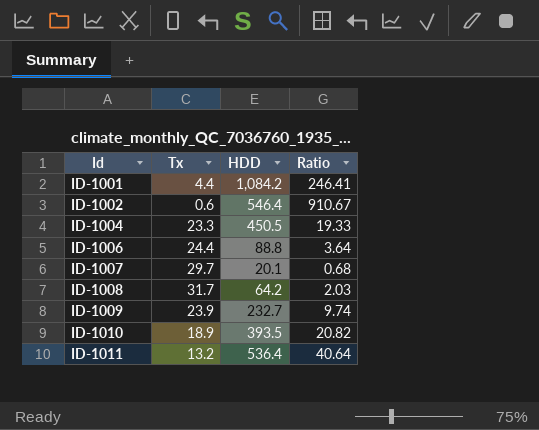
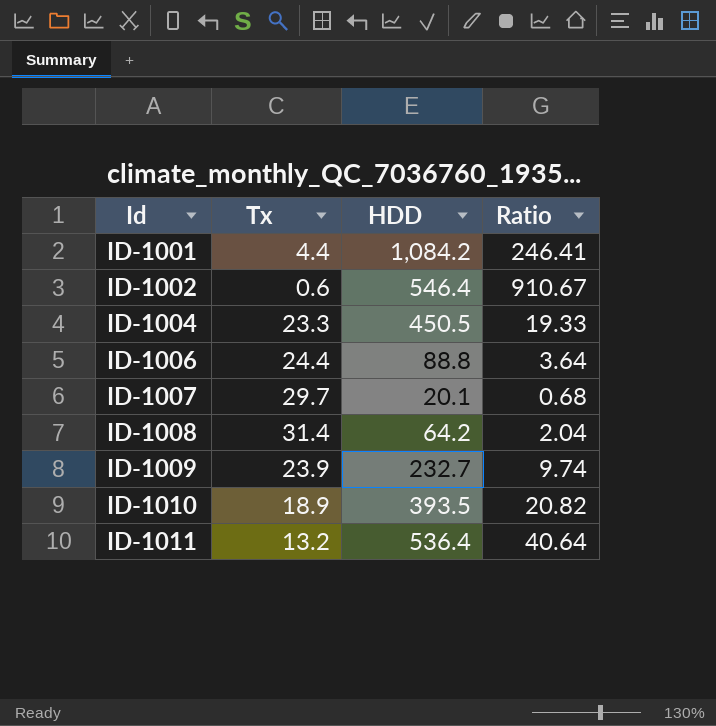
ID-1008 | Tx: 31.7 -> 31.4
ID-1008 | Ratio: 2.03 -> 2.04

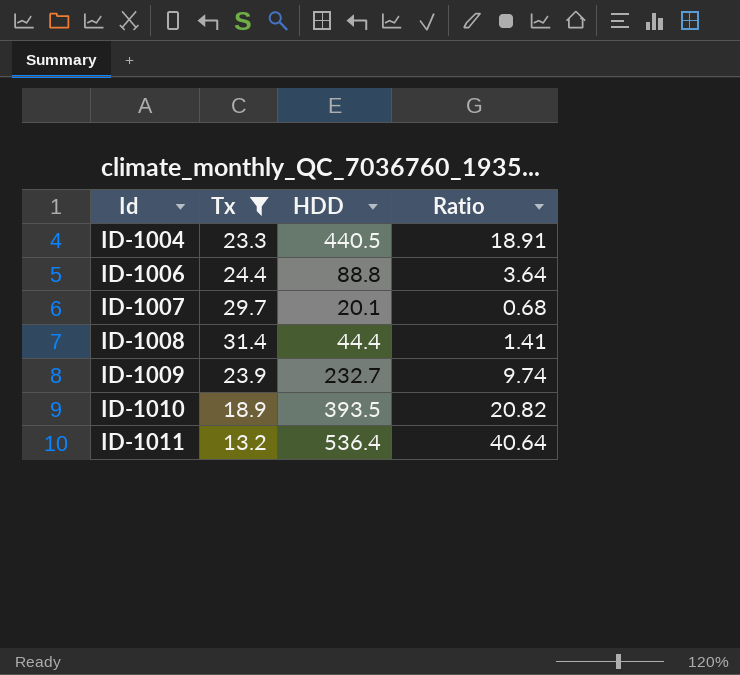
filter: none -> Tx >= 13.2
ID-1004 | HDD: 450.5 -> 440.5
ID-1004 | Ratio: 19.33 -> 18.91
ID-1008 | HDD: 64.2 -> 44.4
ID-1008 | Ratio: 2.04 -> 1.41

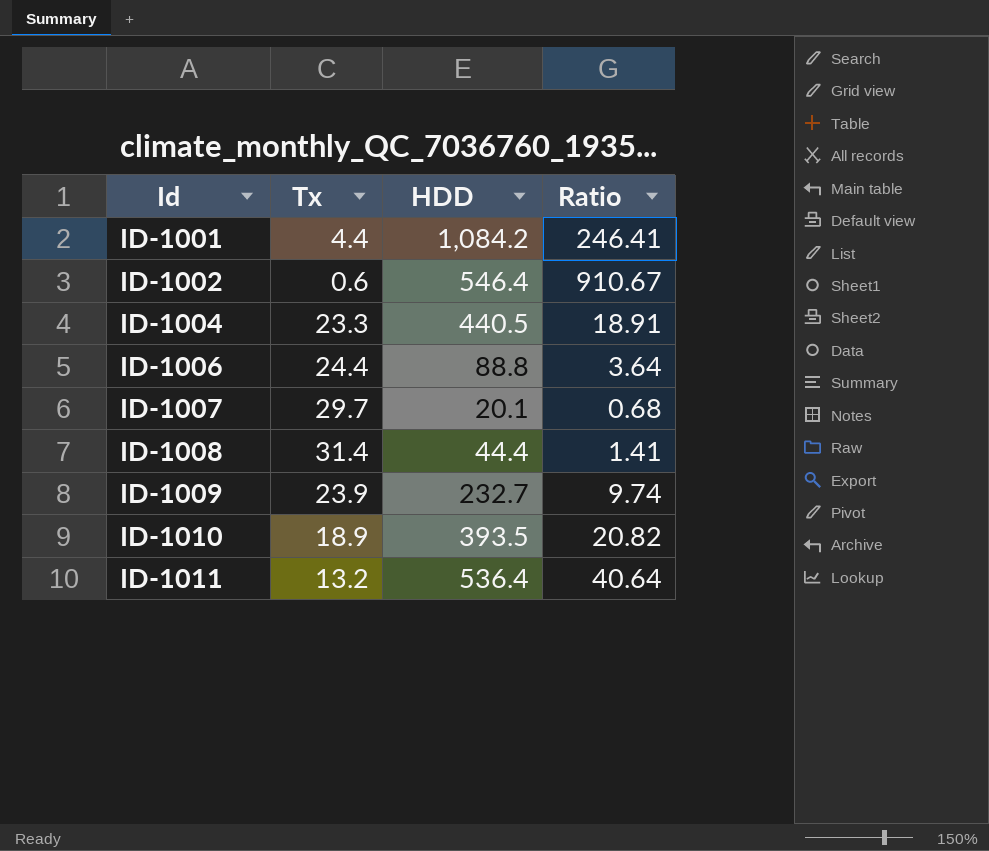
filter: Tx >= 13.2 -> none

